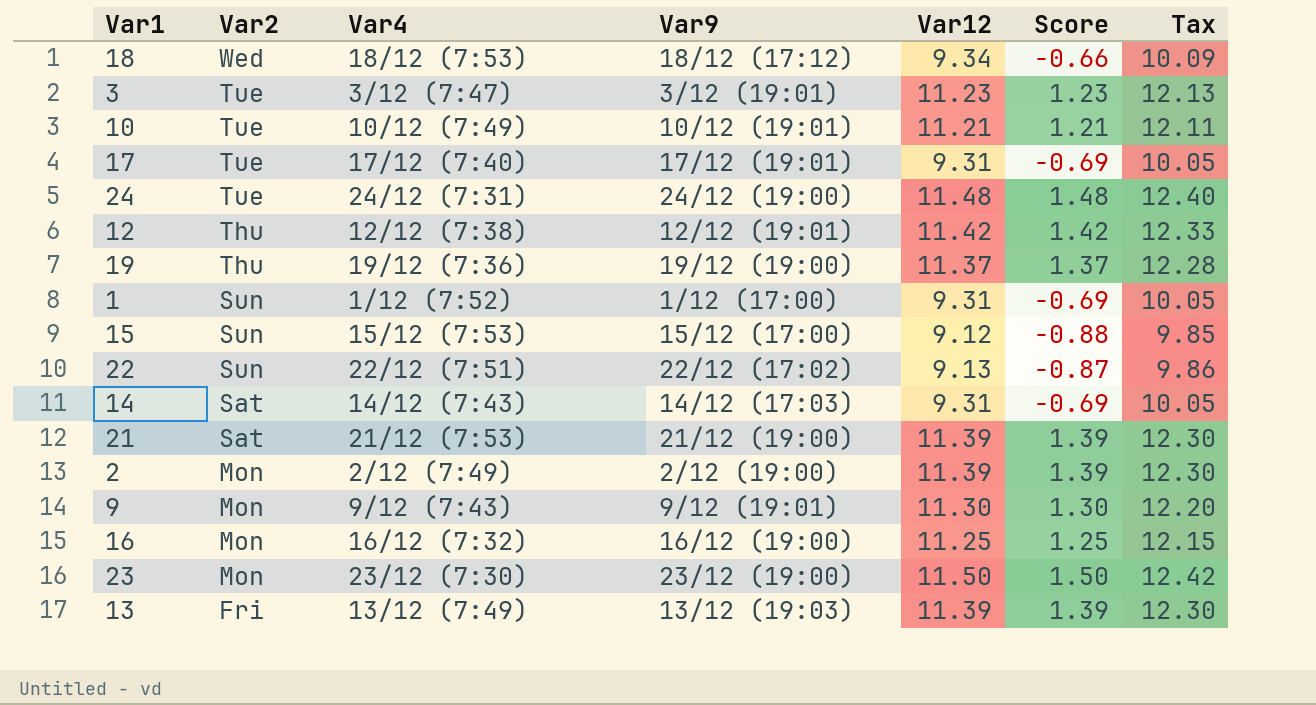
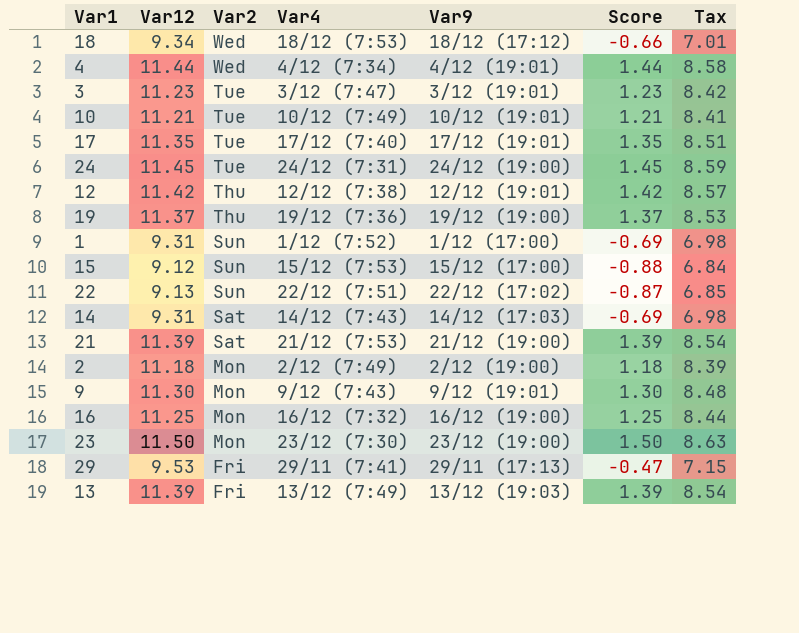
column Var12 | position: 5 -> 2
column Tax | formula: [Var12] * 1.08 -> [Var12] * 0.75
row 4: none -> 11.44 | Wed | 4/12 (7:34) | 4/12 (19:01) | 1.44 | 8.58
17 | Var12: 9.31 -> 11.35
17 | Score: -0.69 -> 1.35
24 | Var12: 11.48 -> 11.45
24 | Score: 1.48 -> 1.45
2 | Var12: 11.39 -> 11.18
2 | Score: 1.39 -> 1.18
row 29: none -> 9.53 | Fri | 29/11 (7:41) | 29/11 (17:13) | -0.47 | 7.15

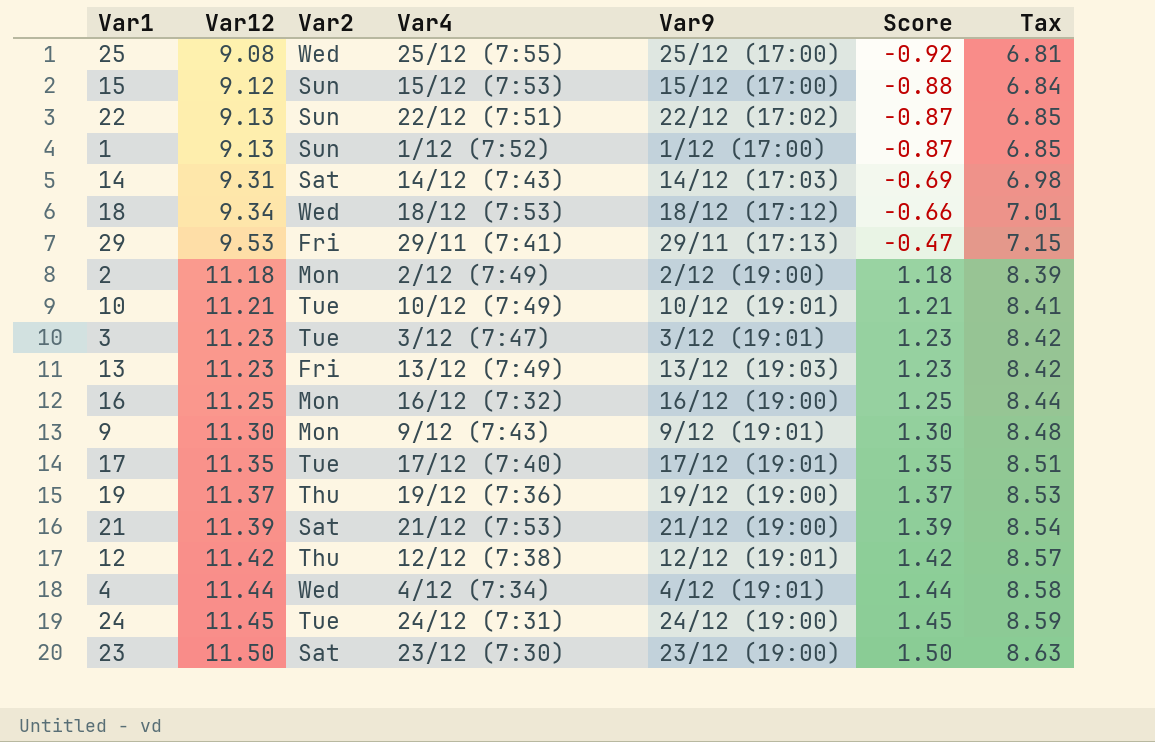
row order: Var2 descending -> Var12 ascending
row 25: none -> 9.08 | Wed | 25/12 (7:55) | 25/12 (17:00) | -0.92 | 6.81
1 | Var12: 9.31 -> 9.13
1 | Score: -0.69 -> -0.87
1 | Tax: 6.98 -> 6.85
13 | Var12: 11.39 -> 11.23
13 | Score: 1.39 -> 1.23
13 | Tax: 8.54 -> 8.42
23 | Var2: Mon -> Sat

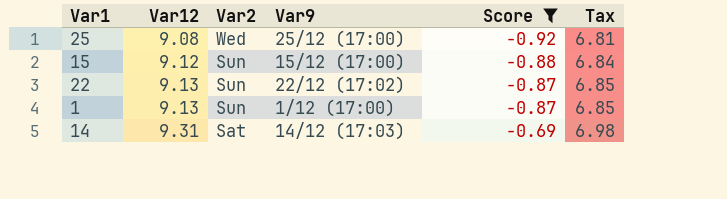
filter: none -> Score <= -0.69
column Var4 | position: 4 -> none

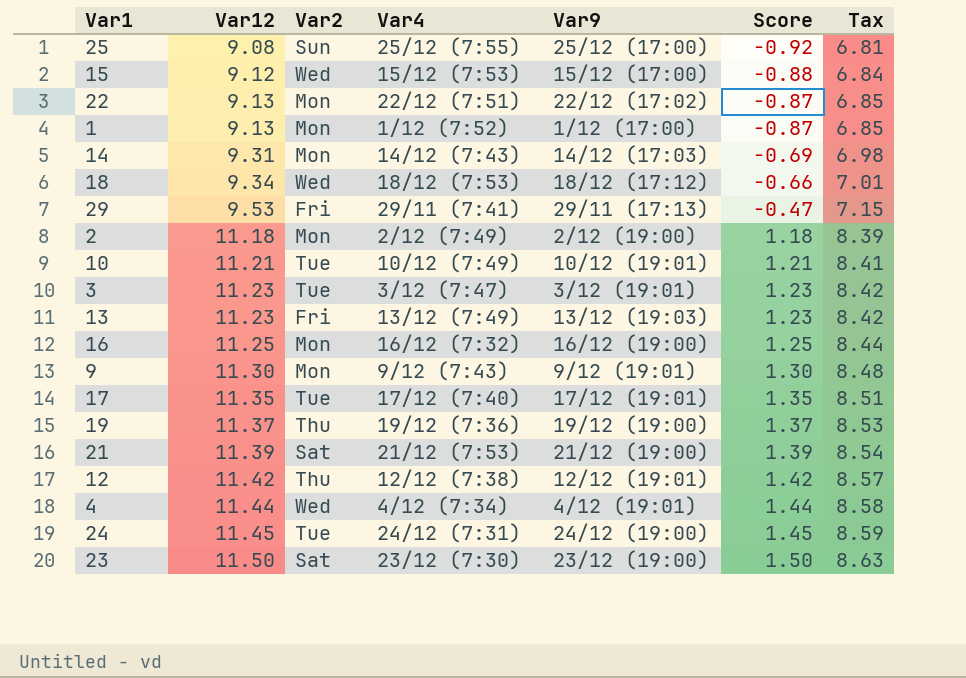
filter: Score <= -0.69 -> none
column Var4 | position: none -> 4
25 | Var2: Wed -> Sun
15 | Var2: Sun -> Wed
22 | Var2: Sun -> Mon
1 | Var2: Sun -> Mon
14 | Var2: Sat -> Mon

